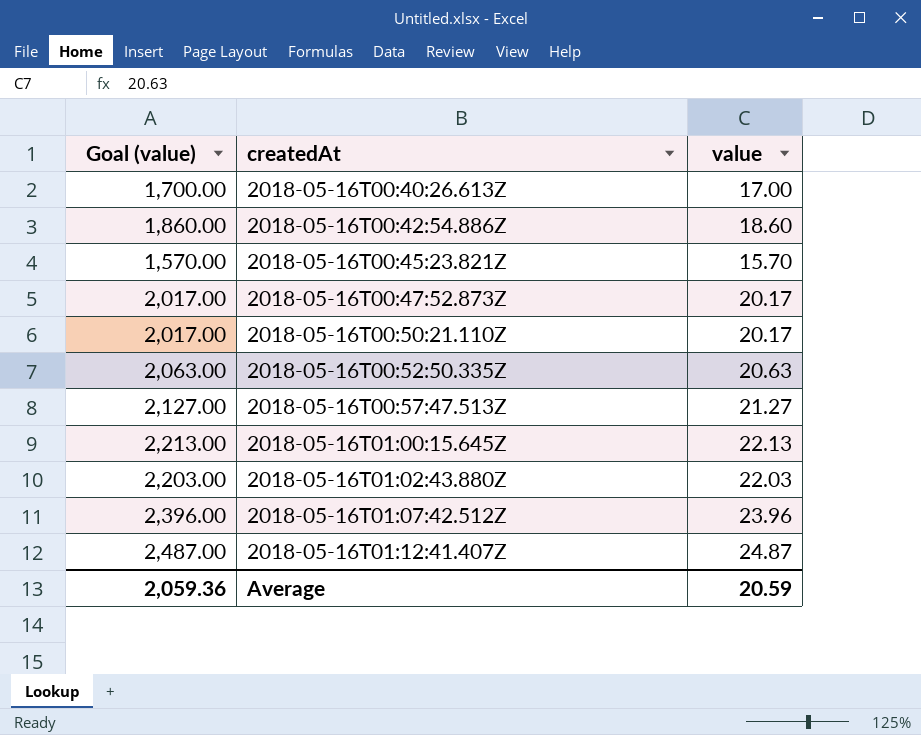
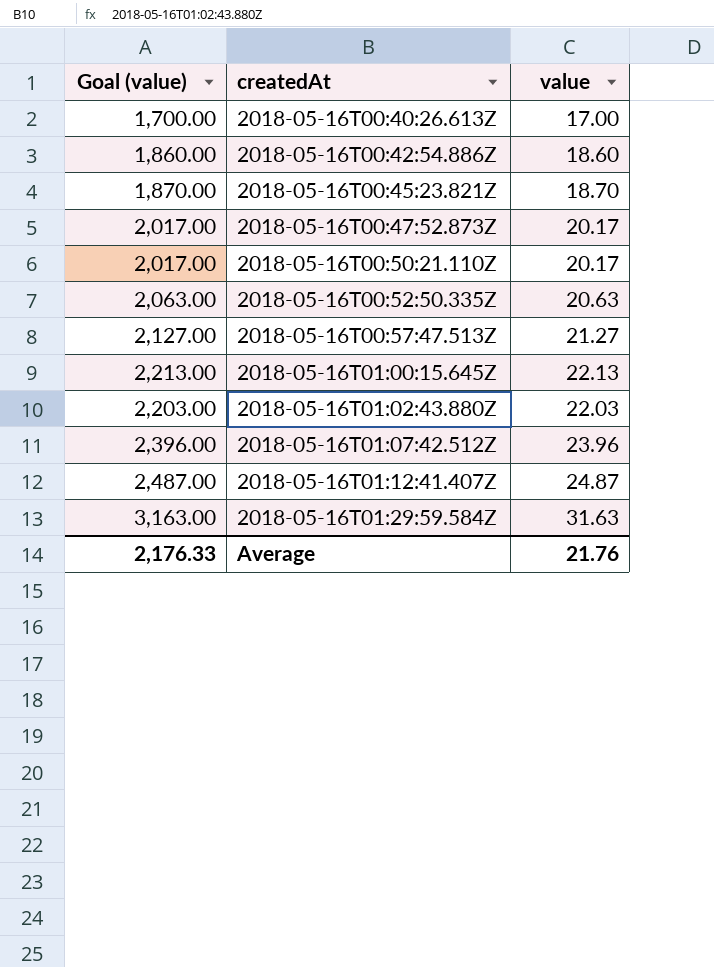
2018-05-16T00:45:23.821Z | Goal (value): 1,570.00 -> 1,870.00
2018-05-16T00:45:23.821Z | value: 15.70 -> 18.70
row 2018-05-16T01:29:59.584Z: none -> 3,163.00 | 31.63
Average | Goal (value): 2,059.36 -> 2,176.33
Average | value: 20.59 -> 21.76

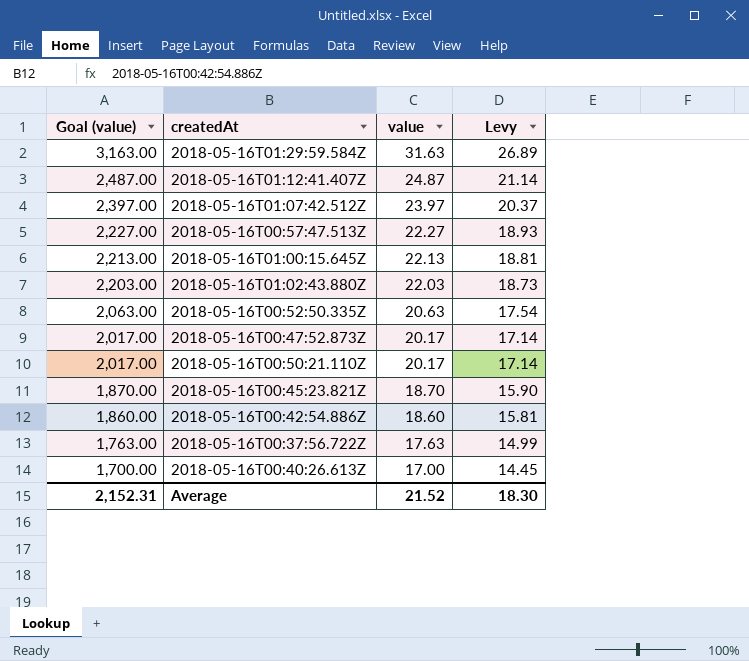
row order: createdAt ascending -> Goal (value) descending
column Levy | formula: none -> [value] * 0.85
2018-05-16T01:07:42.512Z | Goal (value): 2,396.00 -> 2,397.00
2018-05-16T01:07:42.512Z | value: 23.96 -> 23.97
2018-05-16T00:57:47.513Z | Goal (value): 2,127.00 -> 2,227.00
2018-05-16T00:57:47.513Z | value: 21.27 -> 22.27
row 2018-05-16T00:37:56.722Z: none -> 1,763.00 | 17.63 | 14.99
Average | Goal (value): 2,176.33 -> 2,152.31
Average | value: 21.76 -> 21.52

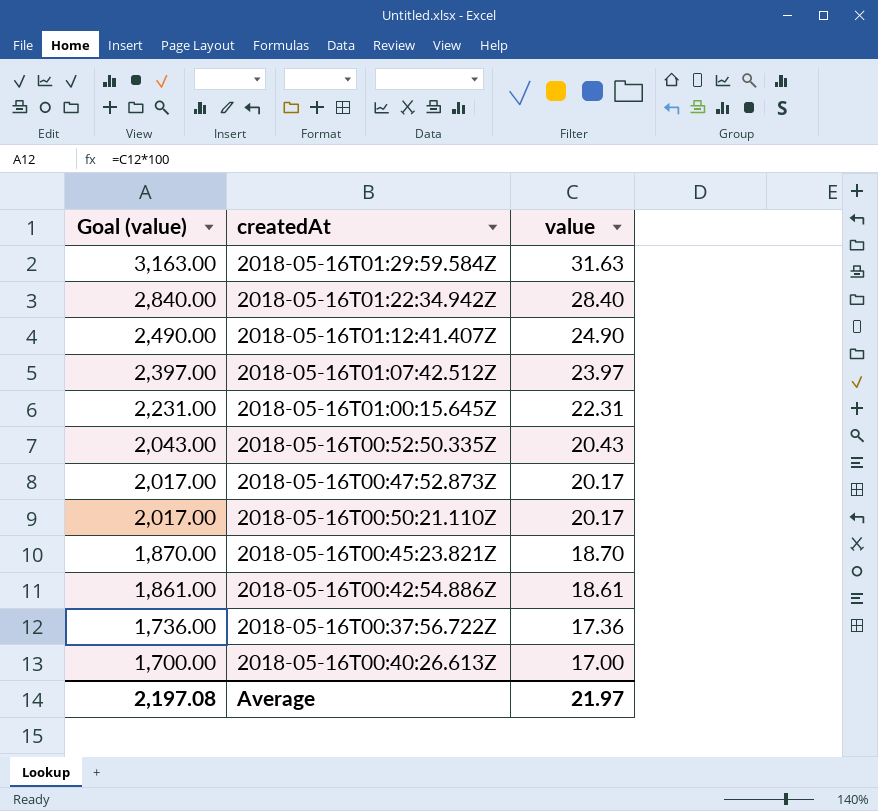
column Levy | formula: [value] * 0.85 -> none
row 2018-05-16T00:57:47.513Z: 2,227.00 | 22.27 | 18.93 -> none
row 2018-05-16T01:02:43.880Z: 2,203.00 | 22.03 | 18.73 -> none
row 2018-05-16T01:22:34.942Z: none -> 2,840.00 | 28.40
2018-05-16T01:12:41.407Z | Goal (value): 2,487.00 -> 2,490.00
2018-05-16T01:12:41.407Z | value: 24.87 -> 24.90
2018-05-16T01:00:15.645Z | Goal (value): 2,213.00 -> 2,231.00
2018-05-16T01:00:15.645Z | value: 22.13 -> 22.31
2018-05-16T00:52:50.335Z | Goal (value): 2,063.00 -> 2,043.00
2018-05-16T00:52:50.335Z | value: 20.63 -> 20.43
2018-05-16T00:42:54.886Z | Goal (value): 1,860.00 -> 1,861.00
2018-05-16T00:42:54.886Z | value: 18.60 -> 18.61
2018-05-16T00:37:56.722Z | Goal (value): 1,763.00 -> 1,736.00
2018-05-16T00:37:56.722Z | value: 17.63 -> 17.36
Average | Goal (value): 2,152.31 -> 2,197.08
Average | value: 21.52 -> 21.97

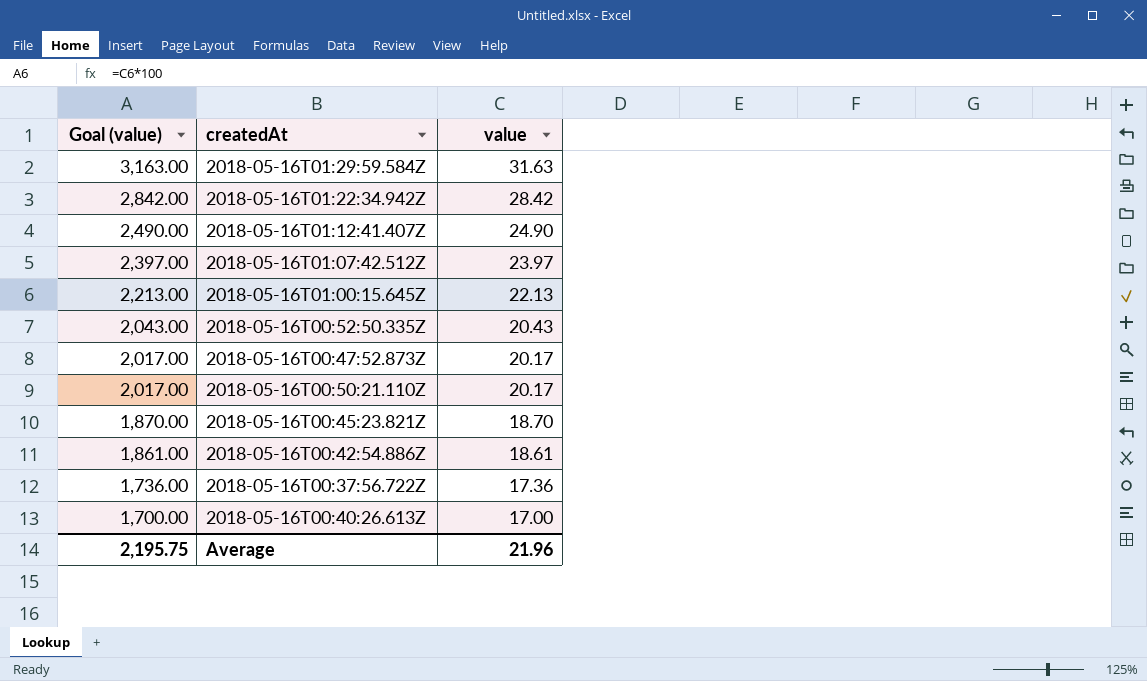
2018-05-16T01:22:34.942Z | Goal (value): 2,840.00 -> 2,842.00
2018-05-16T01:22:34.942Z | value: 28.40 -> 28.42
2018-05-16T01:00:15.645Z | Goal (value): 2,231.00 -> 2,213.00
2018-05-16T01:00:15.645Z | value: 22.31 -> 22.13
Average | Goal (value): 2,197.08 -> 2,195.75
Average | value: 21.97 -> 21.96

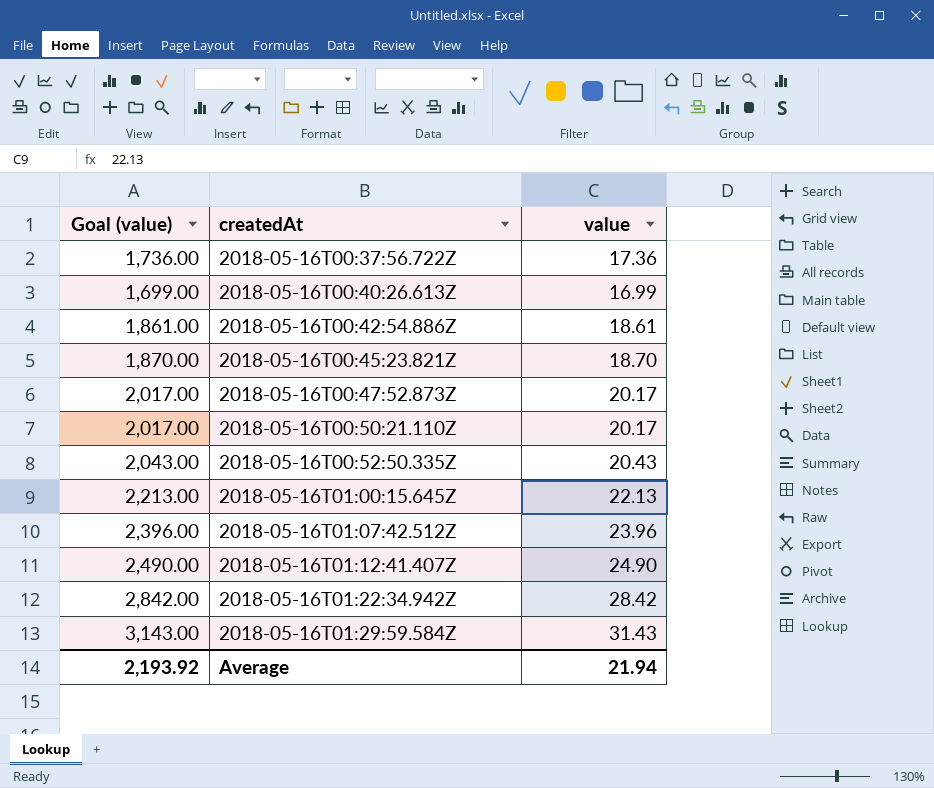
row order: Goal (value) descending -> createdAt ascending
2018-05-16T00:40:26.613Z | Goal (value): 1,700.00 -> 1,699.00
2018-05-16T00:40:26.613Z | value: 17.00 -> 16.99
2018-05-16T01:07:42.512Z | Goal (value): 2,397.00 -> 2,396.00
2018-05-16T01:07:42.512Z | value: 23.97 -> 23.96
2018-05-16T01:29:59.584Z | Goal (value): 3,163.00 -> 3,143.00
2018-05-16T01:29:59.584Z | value: 31.63 -> 31.43
Average | Goal (value): 2,195.75 -> 2,193.92
Average | value: 21.96 -> 21.94

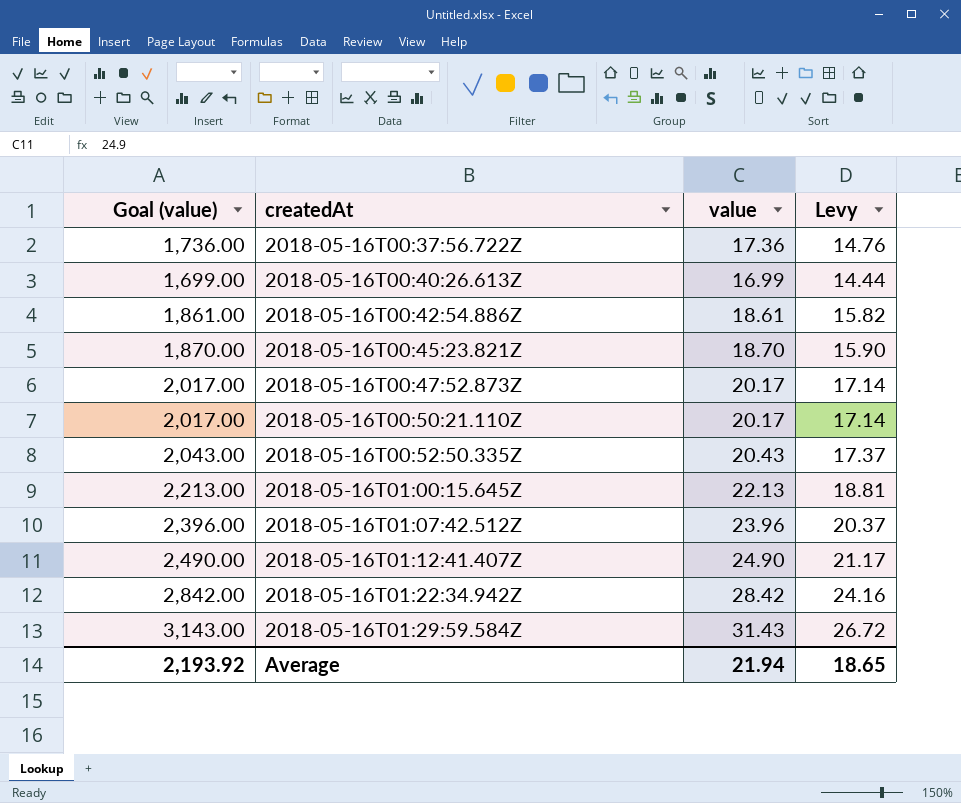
column Levy | formula: none -> [value] * 0.85

